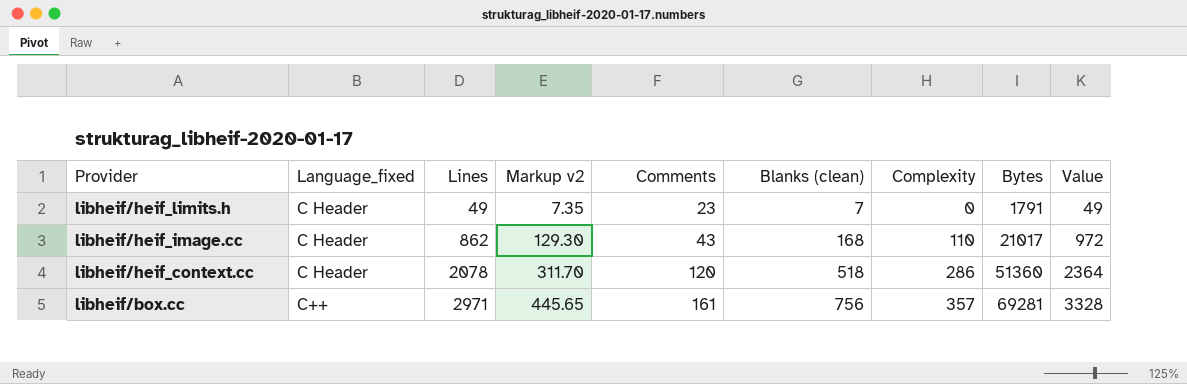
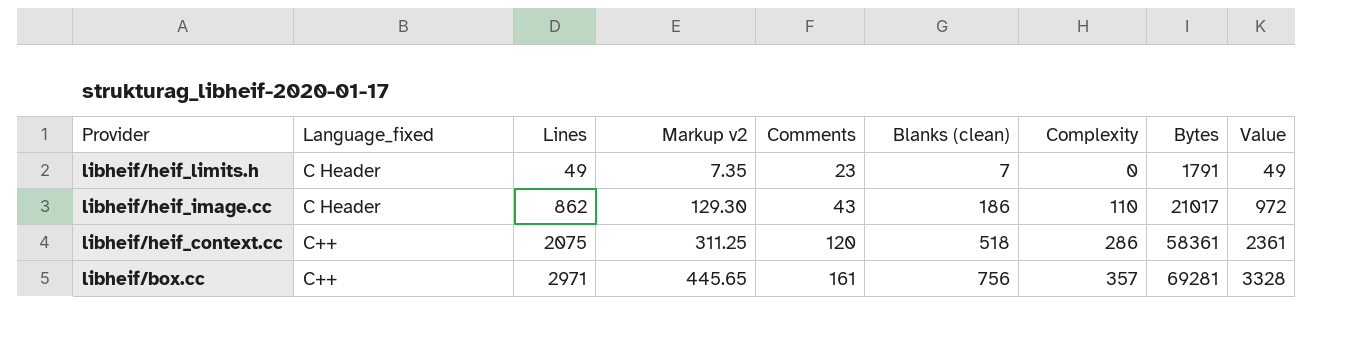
libheif/heif_image.cc | Blanks (clean): 168 -> 186
libheif/heif_context.cc | Language_fixed: C Header -> C++
libheif/heif_context.cc | Lines: 2078 -> 2075
libheif/heif_context.cc | Markup v2: 311.70 -> 311.25
libheif/heif_context.cc | Bytes: 51360 -> 58361
libheif/heif_context.cc | Value: 2364 -> 2361

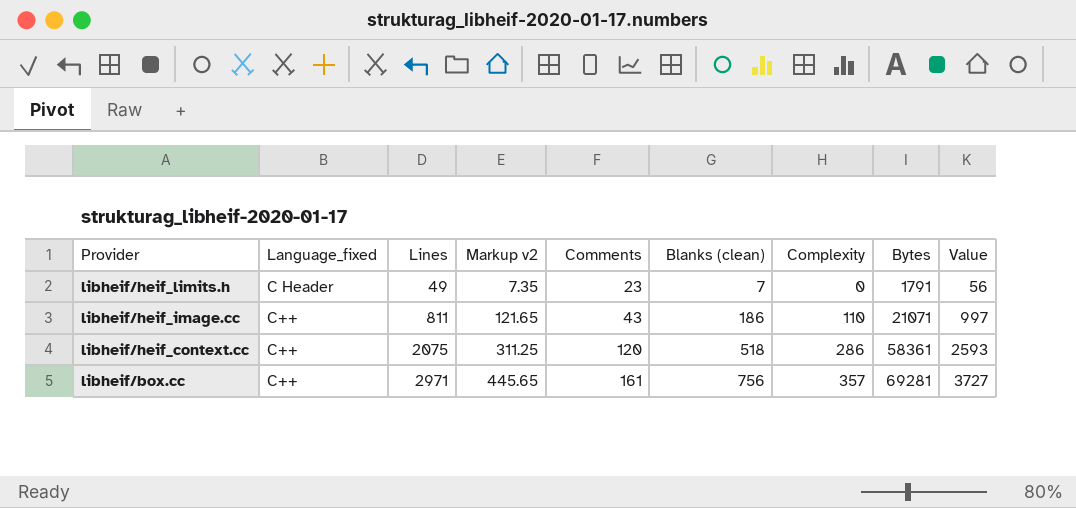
column Value | formula: [Lines] + [Complexity] -> [Lines] + [Blanks (clean)]
libheif/heif_image.cc | Language_fixed: C Header -> C++
libheif/heif_image.cc | Lines: 862 -> 811
libheif/heif_image.cc | Markup v2: 129.30 -> 121.65
libheif/heif_image.cc | Bytes: 21017 -> 21071

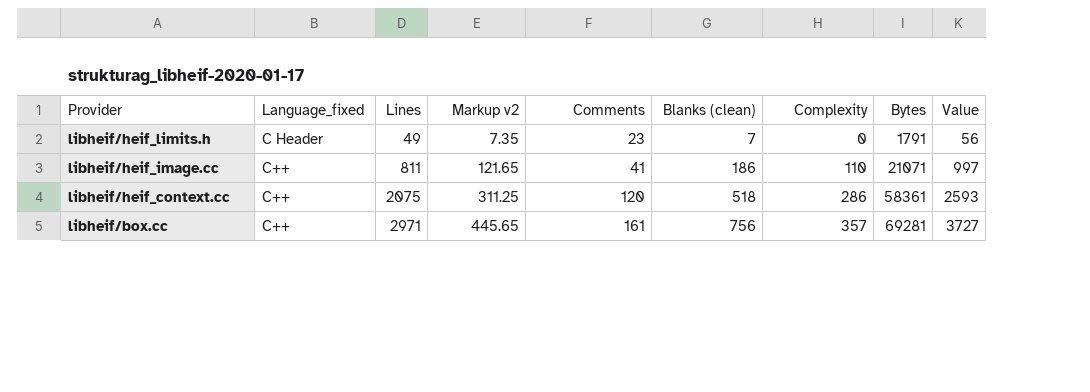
libheif/heif_image.cc | Comments: 43 -> 41

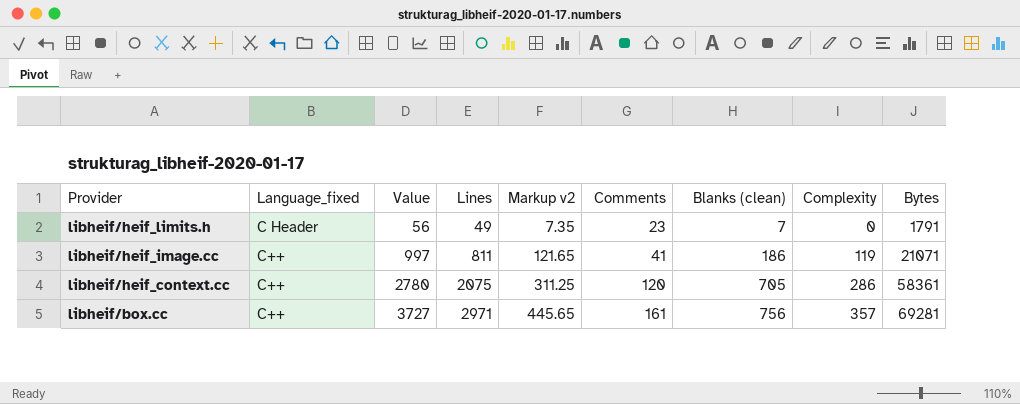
column Value | position: 9 -> 3
libheif/heif_image.cc | Complexity: 110 -> 119
libheif/heif_context.cc | Value: 2593 -> 2780
libheif/heif_context.cc | Blanks (clean): 518 -> 705

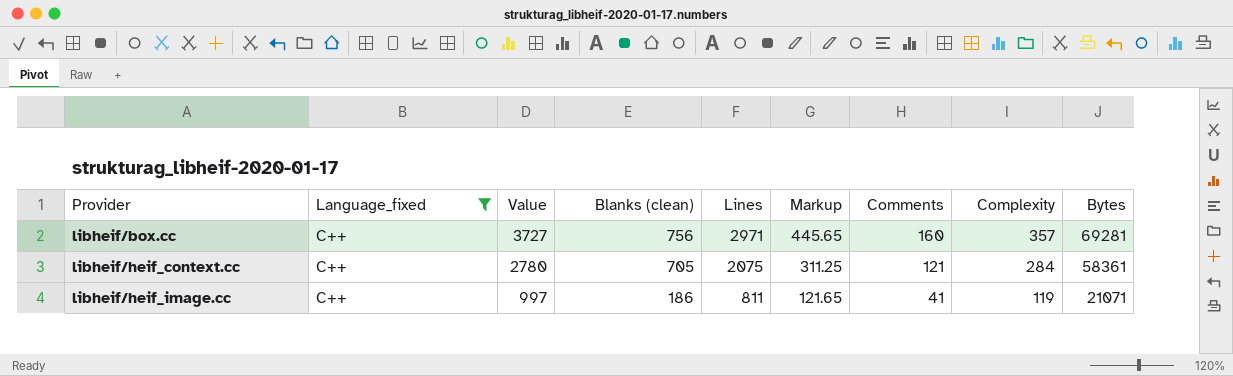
filter: none -> Language_fixed = C++
row order: Provider descending -> Provider ascending
column Blanks (clean) | position: 7 -> 4
column name: Markup v2 -> Markup
libheif/box.cc | Comments: 161 -> 160
libheif/heif_context.cc | Comments: 120 -> 121
libheif/heif_context.cc | Complexity: 286 -> 284

